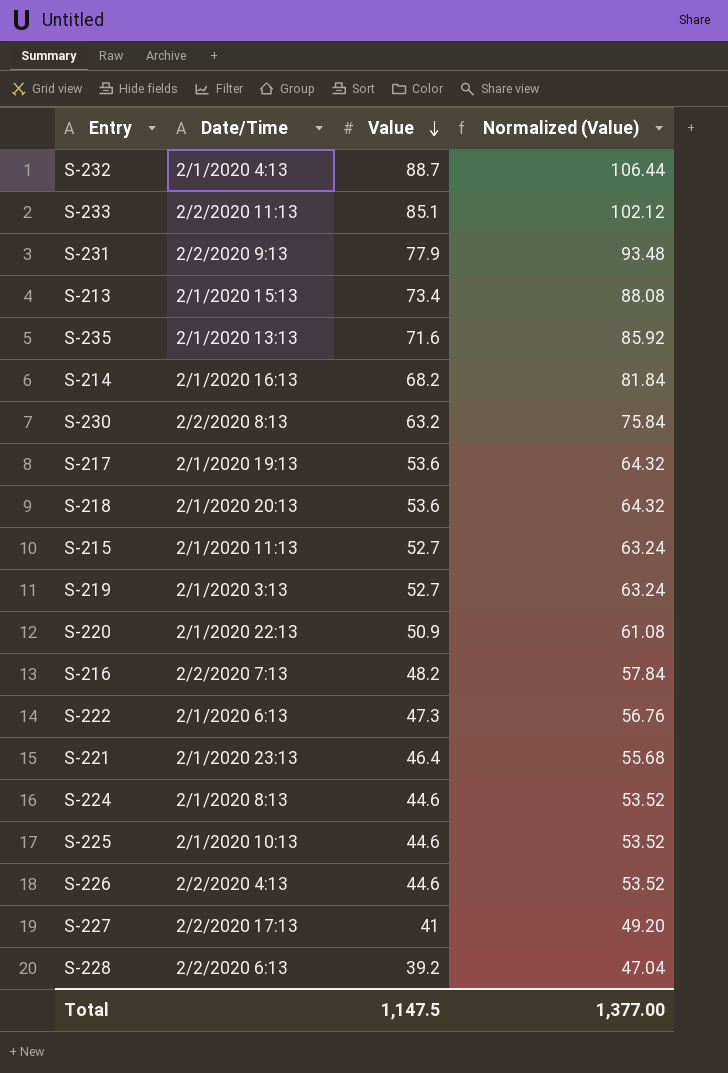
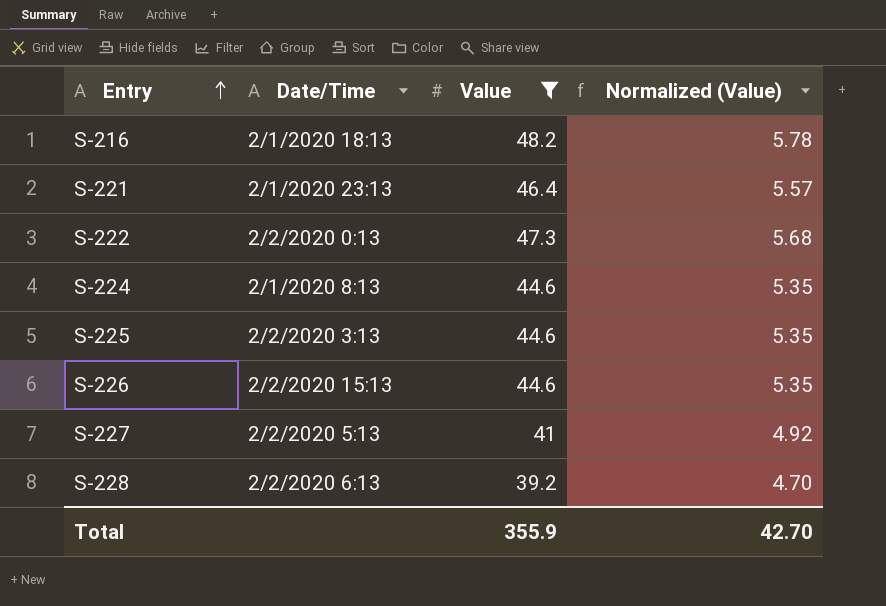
filter: none -> Value <= 48.2
row order: Value descending -> Entry ascending
column Normalized (Value) | formula: [Value] * 1.2 -> [Value] * 0.12
S-216 | Date/Time: 2/2/2020 7:13 -> 2/1/2020 18:13
S-222 | Date/Time: 2/1/2020 6:13 -> 2/2/2020 0:13
S-225 | Date/Time: 2/1/2020 10:13 -> 2/2/2020 3:13
S-226 | Date/Time: 2/2/2020 4:13 -> 2/2/2020 15:13
S-227 | Date/Time: 2/2/2020 17:13 -> 2/2/2020 5:13
Total | Value: 1,147.5 -> 355.9
Total | Normalized (Value): 1,377.00 -> 42.70

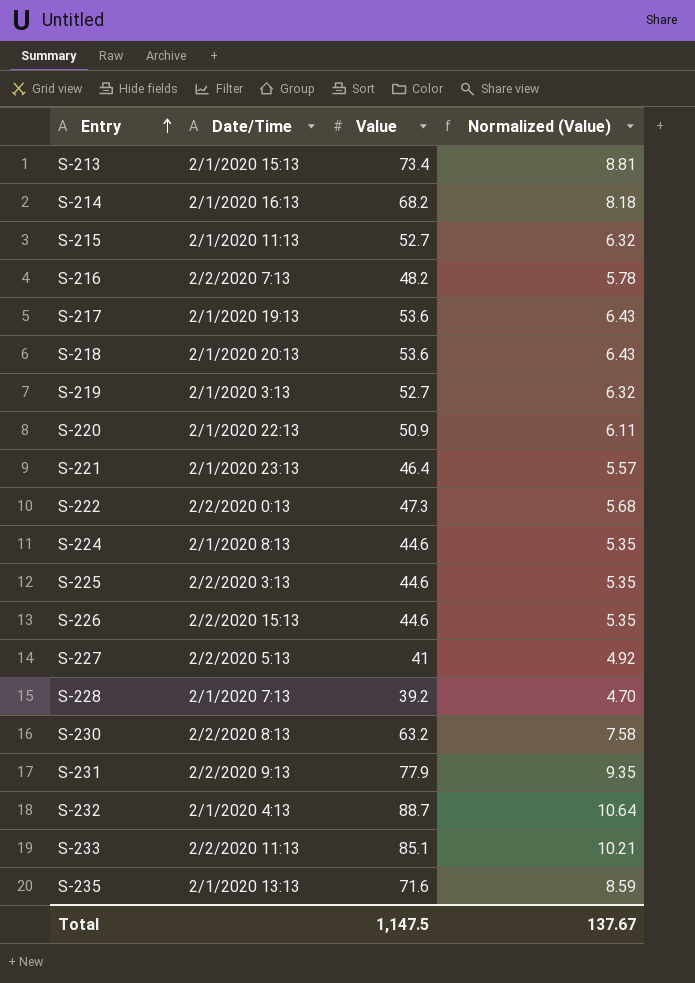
filter: Value <= 48.2 -> none
S-216 | Date/Time: 2/1/2020 18:13 -> 2/2/2020 7:13
S-228 | Date/Time: 2/2/2020 6:13 -> 2/1/2020 7:13
Total | Value: 355.9 -> 1,147.5
Total | Normalized (Value): 42.70 -> 137.67

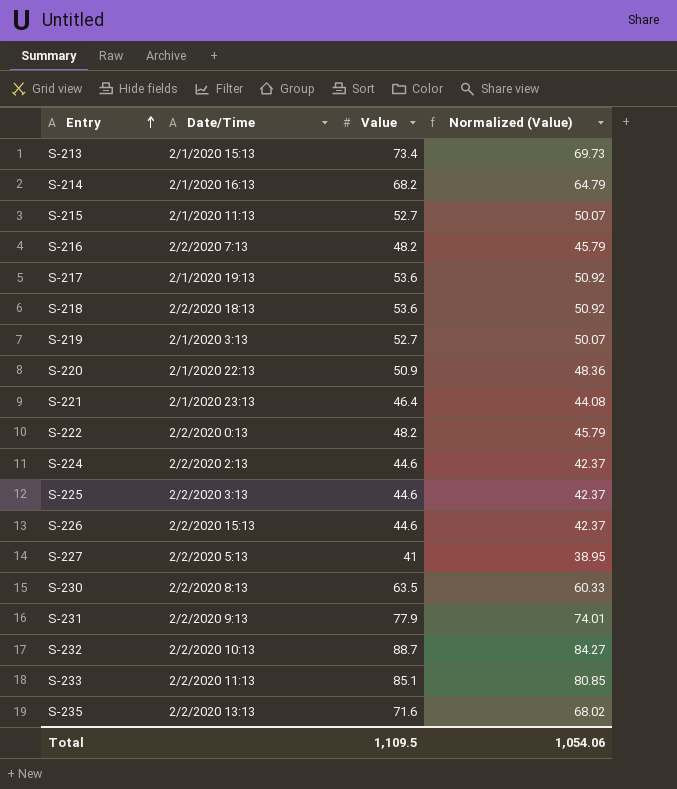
column Normalized (Value) | formula: [Value] * 0.12 -> [Value] * 0.95
row S-228: 2/1/2020 7:13 | 39.2 | 4.70 -> none
S-218 | Date/Time: 2/1/2020 20:13 -> 2/2/2020 18:13
S-222 | Value: 47.3 -> 48.2
S-224 | Date/Time: 2/1/2020 8:13 -> 2/2/2020 2:13
S-230 | Value: 63.2 -> 63.5
S-232 | Date/Time: 2/1/2020 4:13 -> 2/2/2020 10:13
S-235 | Date/Time: 2/1/2020 13:13 -> 2/2/2020 13:13
Total | Value: 1,147.5 -> 1,109.5
Total | Normalized (Value): 137.67 -> 1,054.06

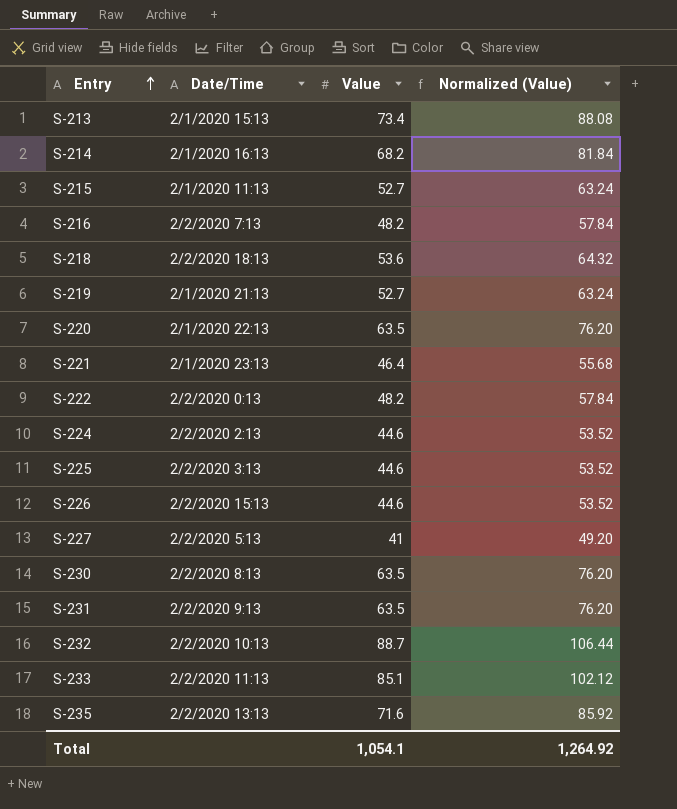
column Normalized (Value) | formula: [Value] * 0.95 -> [Value] * 1.2
row S-217: 2/1/2020 19:13 | 53.6 | 50.92 -> none
S-219 | Date/Time: 2/1/2020 3:13 -> 2/1/2020 21:13
S-220 | Value: 50.9 -> 63.5
S-231 | Value: 77.9 -> 63.5
Total | Value: 1,109.5 -> 1,054.1
Total | Normalized (Value): 1,054.06 -> 1,264.92

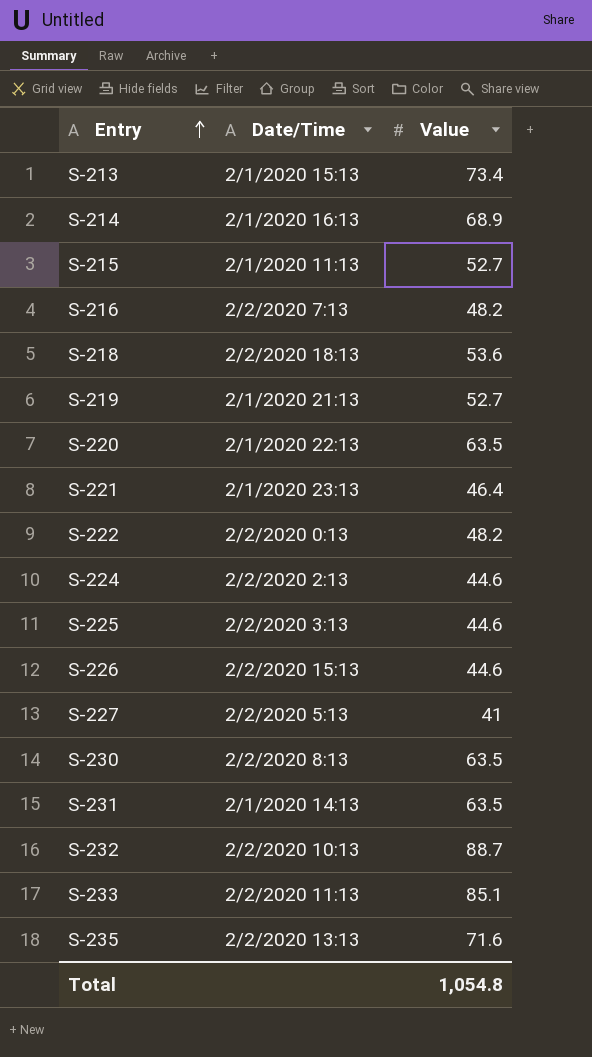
column Normalized (Value) | formula: [Value] * 1.2 -> none
S-214 | Value: 68.2 -> 68.9
S-231 | Date/Time: 2/2/2020 9:13 -> 2/1/2020 14:13
Total | Value: 1,054.1 -> 1,054.8

